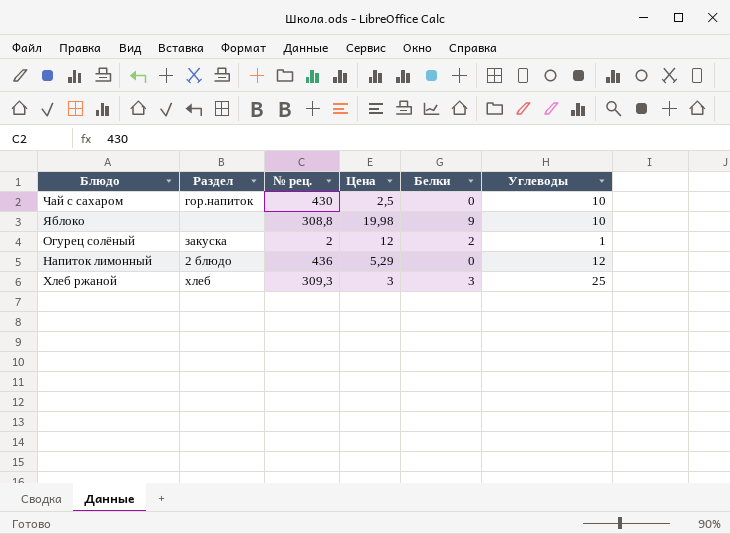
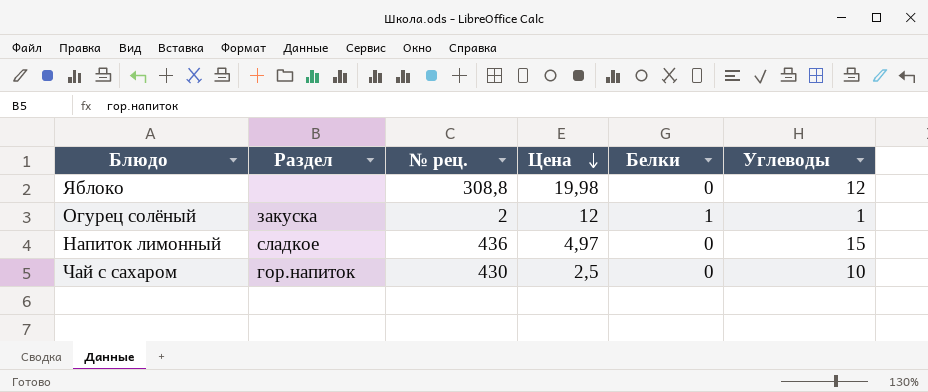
row order: none -> Цена descending
row Хлеб ржаной: хлеб | 309,3 | 3 | 3 | 25 -> none
Яблоко | Белки: 9 -> 0
Яблоко | Углеводы: 10 -> 12
Огурец солёный | Белки: 2 -> 1
Напиток лимонный | Раздел: 2 блюдо -> сладкое
Напиток лимонный | Цена: 5,29 -> 4,97
Напиток лимонный | Углеводы: 12 -> 15

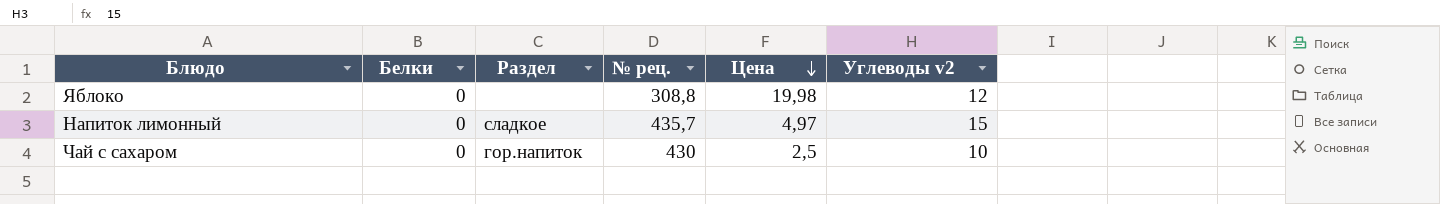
column Белки | position: 5 -> 2
column name: Углеводы -> Углеводы v2
row Огурец солёный: закуска | 2 | 12 | 1 | 1 -> none
Напиток лимонный | № рец.: 436 -> 435,7

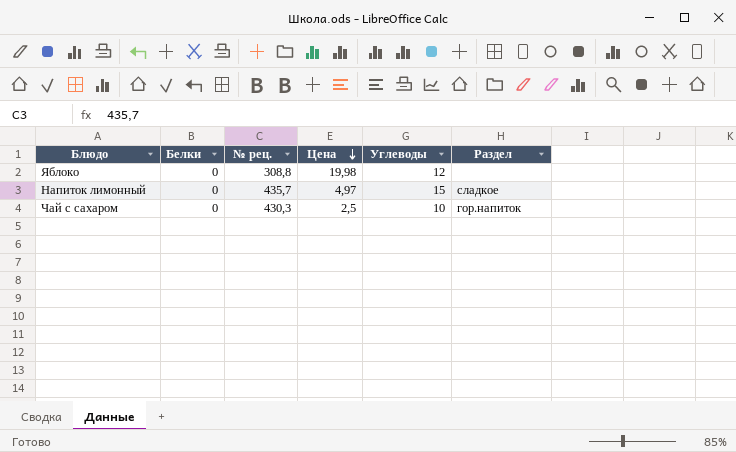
column name: Углеводы v2 -> Углеводы
column Раздел | position: 3 -> 6
Чай с сахаром | № рец.: 430 -> 430,3

